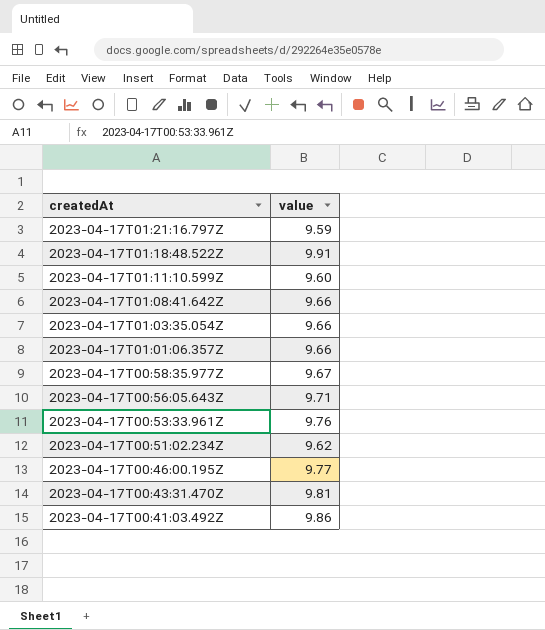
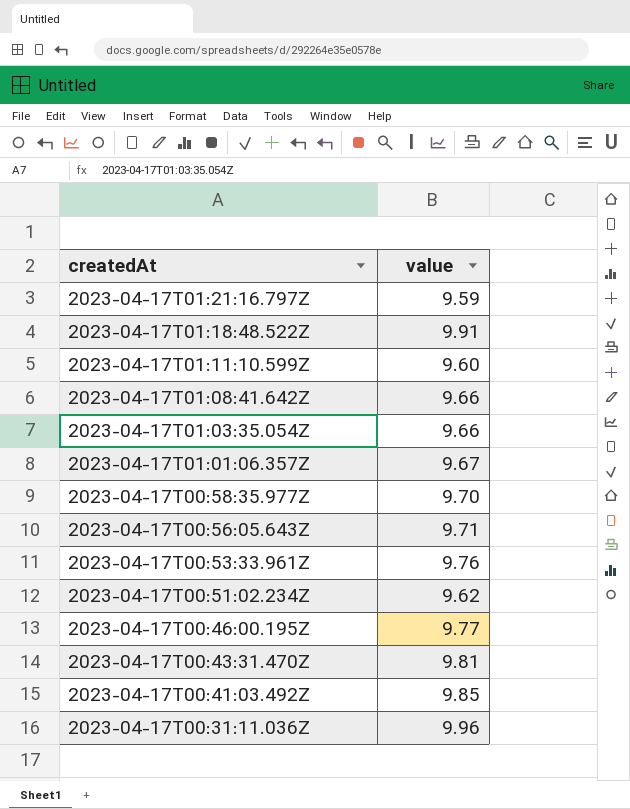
2023-04-17T01:01:06.357Z | value: 9.66 -> 9.67
2023-04-17T00:58:35.977Z | value: 9.67 -> 9.70
2023-04-17T00:41:03.492Z | value: 9.86 -> 9.85
row 2023-04-17T00:31:11.036Z: none -> 9.96

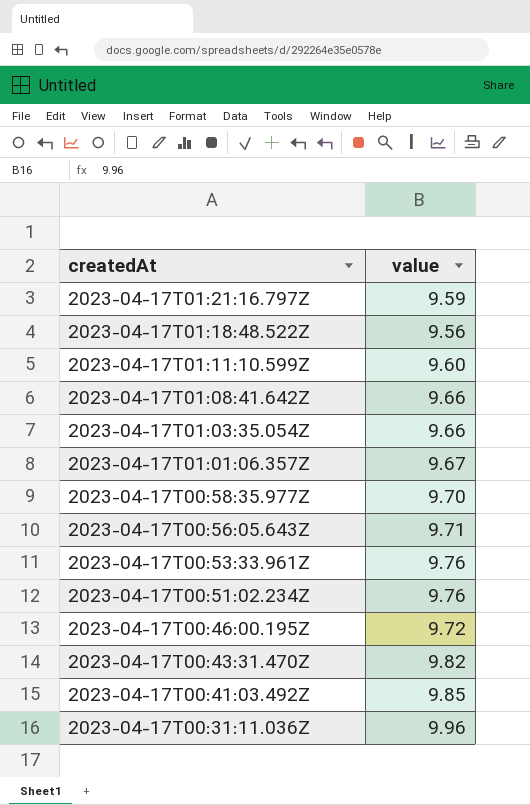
2023-04-17T01:18:48.522Z | value: 9.91 -> 9.56
2023-04-17T00:51:02.234Z | value: 9.62 -> 9.76
2023-04-17T00:46:00.195Z | value: 9.77 -> 9.72
2023-04-17T00:43:31.470Z | value: 9.81 -> 9.82

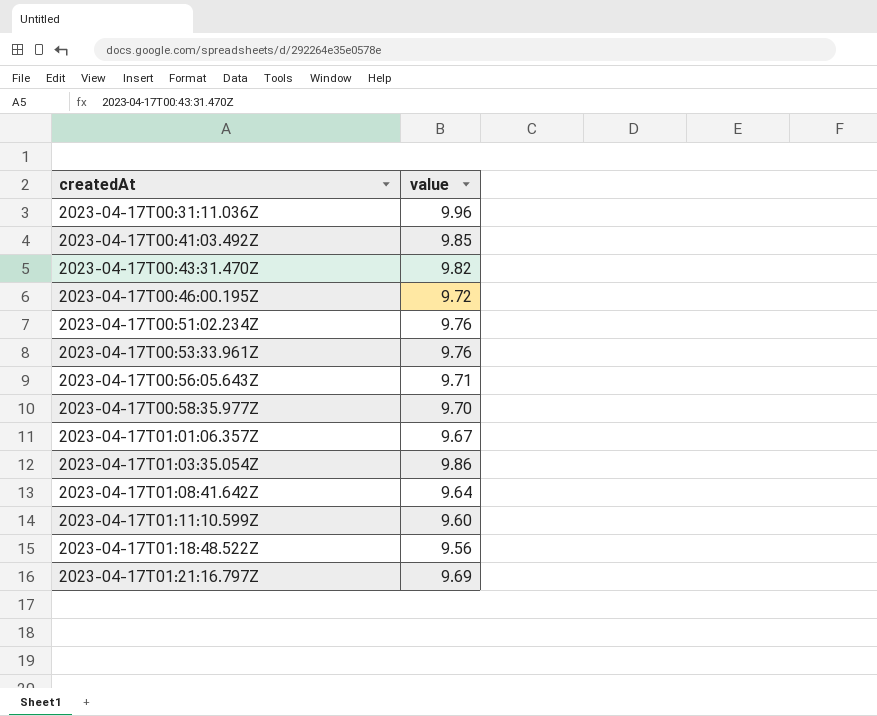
row order: createdAt descending -> createdAt ascending
2023-04-17T01:03:35.054Z | value: 9.66 -> 9.86
2023-04-17T01:08:41.642Z | value: 9.66 -> 9.64
2023-04-17T01:21:16.797Z | value: 9.59 -> 9.69

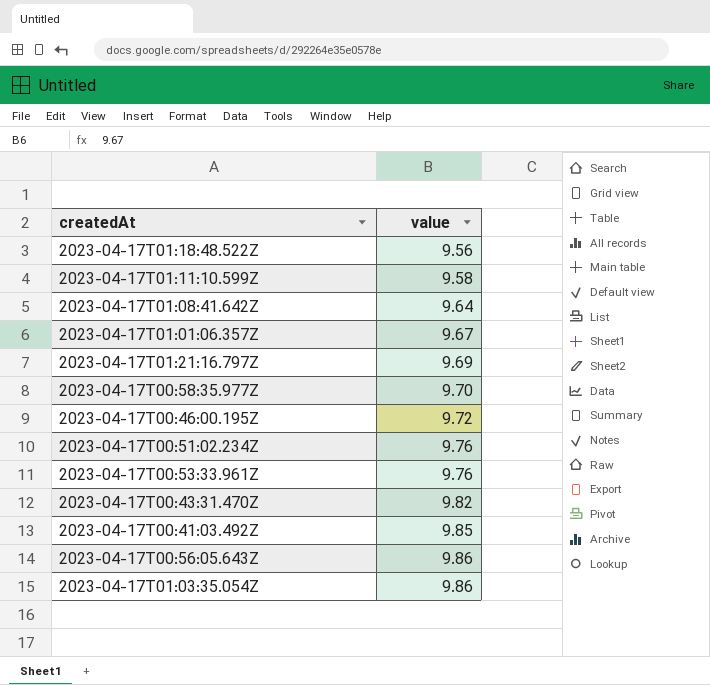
row order: createdAt ascending -> value ascending
row 2023-04-17T00:31:11.036Z: 9.96 -> none
2023-04-17T01:11:10.599Z | value: 9.60 -> 9.58
2023-04-17T00:56:05.643Z | value: 9.71 -> 9.86

